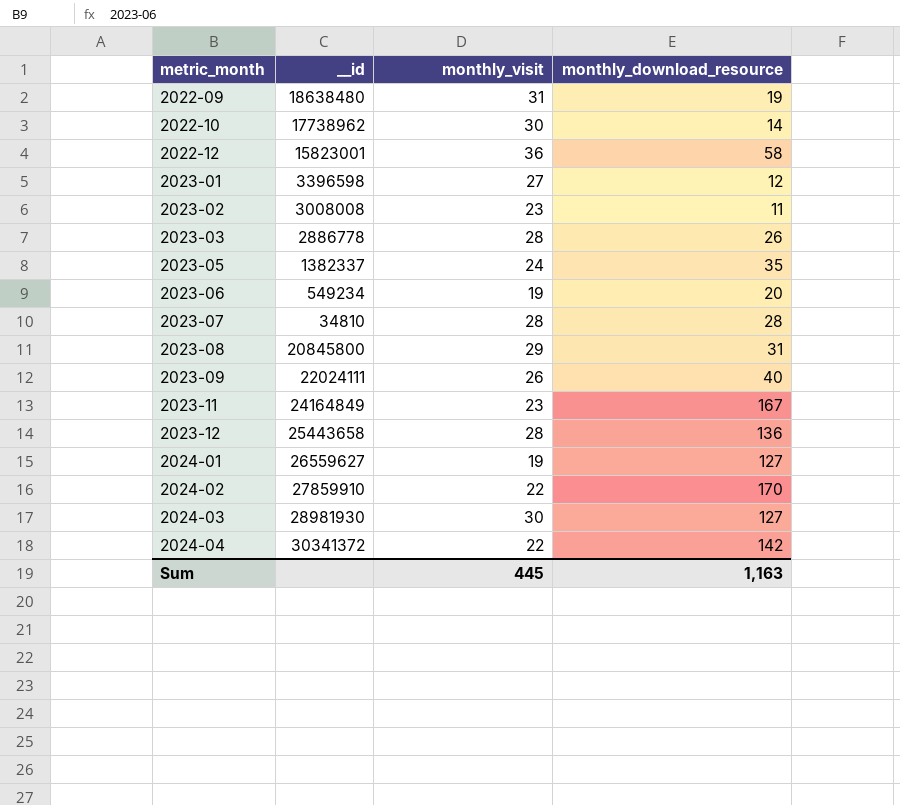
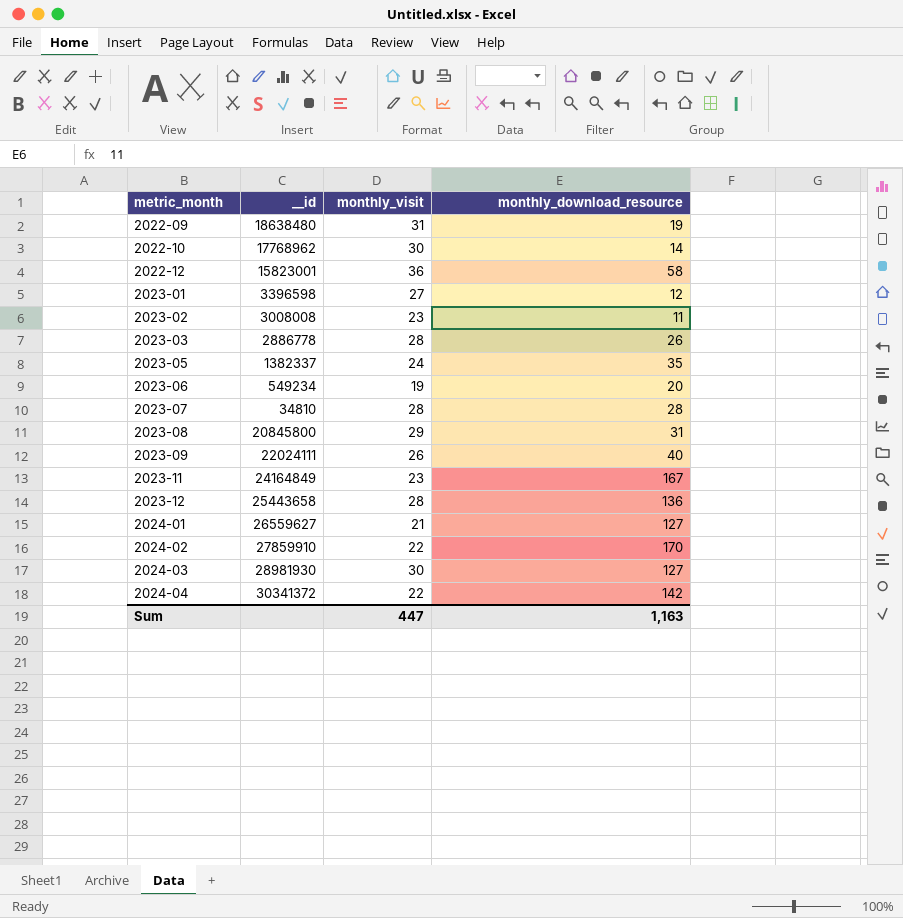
2022-10 | __id: 17738962 -> 17768962
2024-01 | monthly_visit: 19 -> 21
Sum | monthly_visit: 445 -> 447

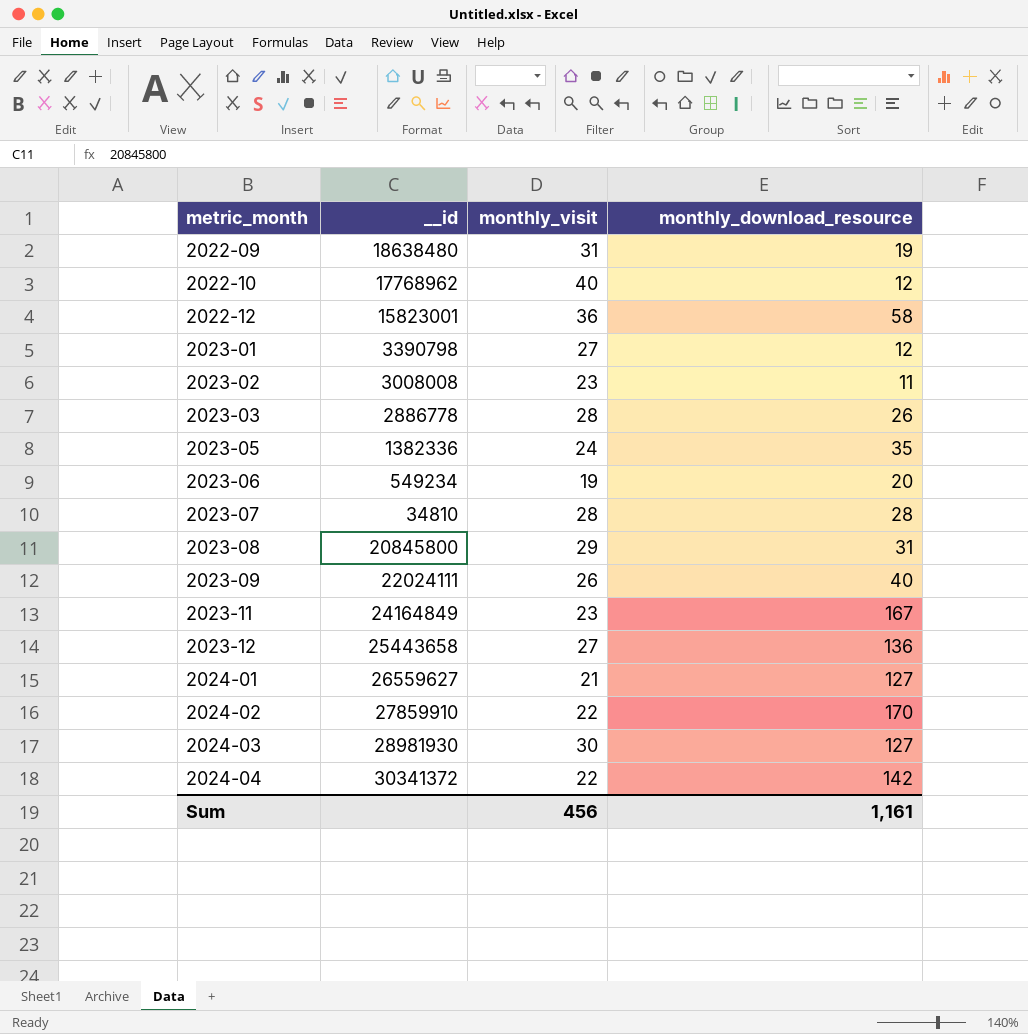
2022-10 | monthly_visit: 30 -> 40
2022-10 | monthly_download_resource: 14 -> 12
2023-01 | __id: 3396598 -> 3390798
2023-05 | __id: 1382337 -> 1382336
2023-12 | monthly_visit: 28 -> 27
Sum | monthly_visit: 447 -> 456
Sum | monthly_download_resource: 1,163 -> 1,161

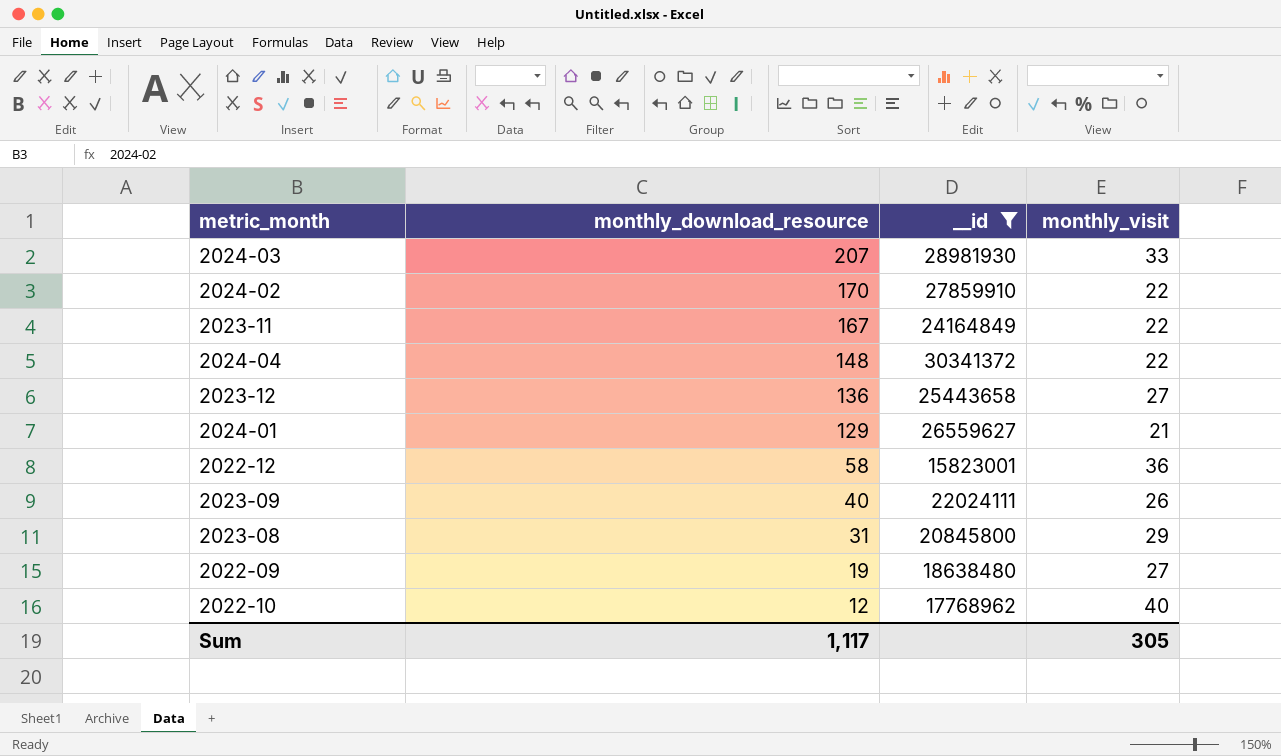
filter: none -> __id >= 15823001
row order: metric_month ascending -> monthly_download_resource descending
column monthly_download_resource | position: 4 -> 2
2024-03 | monthly_download_resource: 127 -> 207
2024-03 | monthly_visit: 30 -> 33
2023-11 | monthly_visit: 23 -> 22
2024-04 | monthly_download_resource: 142 -> 148
2024-01 | monthly_download_resource: 127 -> 129
2022-09 | monthly_visit: 31 -> 27
Sum | monthly_download_resource: 1,161 -> 1,117
Sum | monthly_visit: 456 -> 305

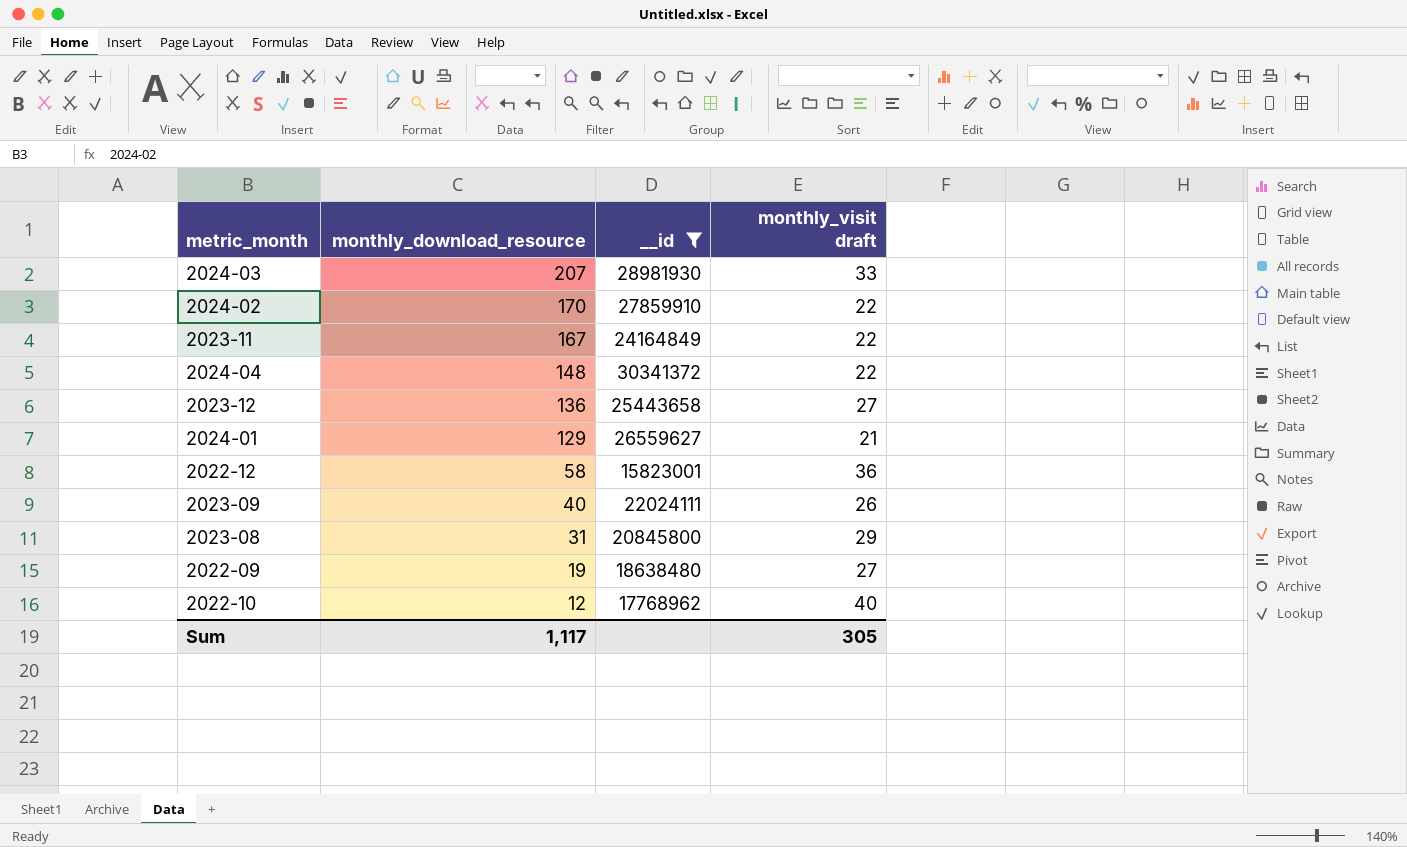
column name: monthly_visit -> monthly_visit draft

